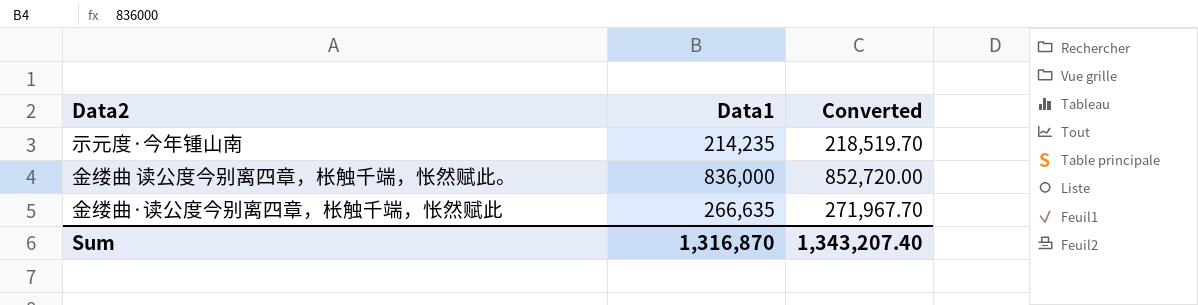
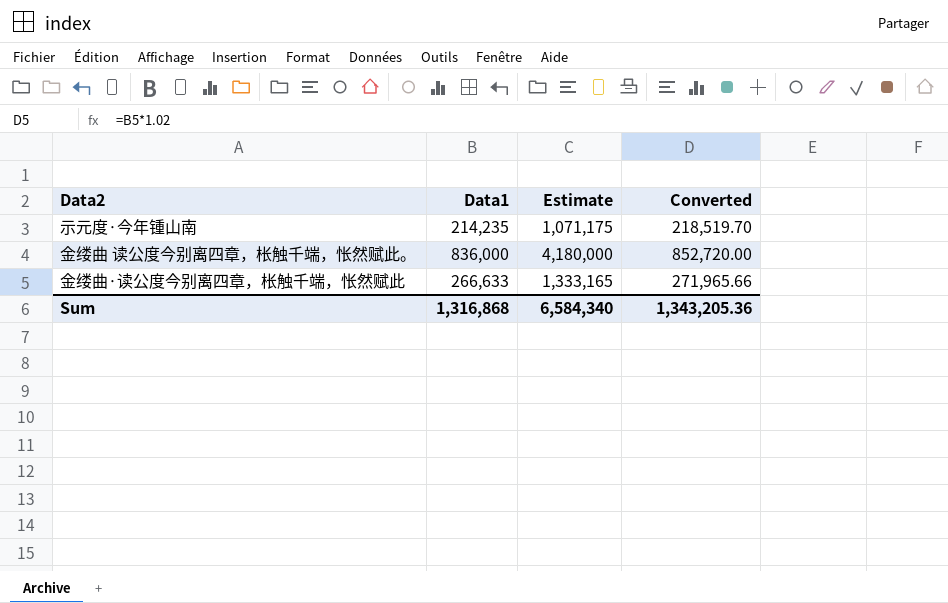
column Estimate | formula: none -> [Data1] * 5
金缕曲·读公度今别离四章，枨触千端，怅然赋此 | Data1: 266,635 -> 266,633
金缕曲·读公度今别离四章，枨触千端，怅然赋此 | Converted: 271,967.70 -> 271,965.66
Sum | Data1: 1,316,870 -> 1,316,868
Sum | Converted: 1,343,207.40 -> 1,343,205.36

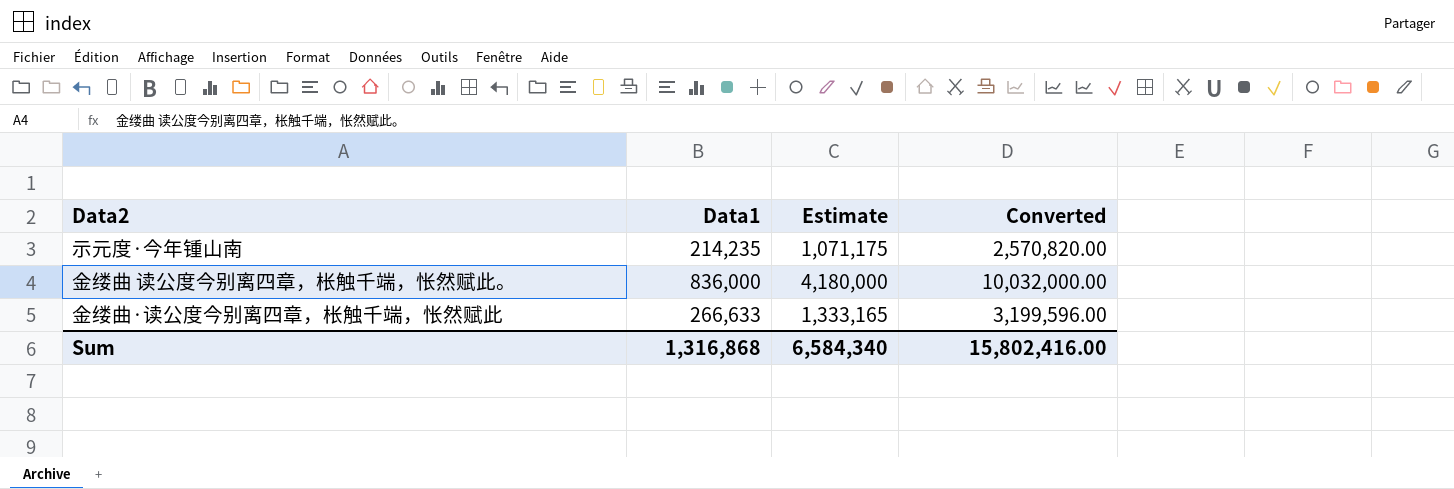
column Converted | formula: [Data1] * 1.02 -> [Data1] * 12
Sum | Converted: 1,343,205.36 -> 15,802,416.00

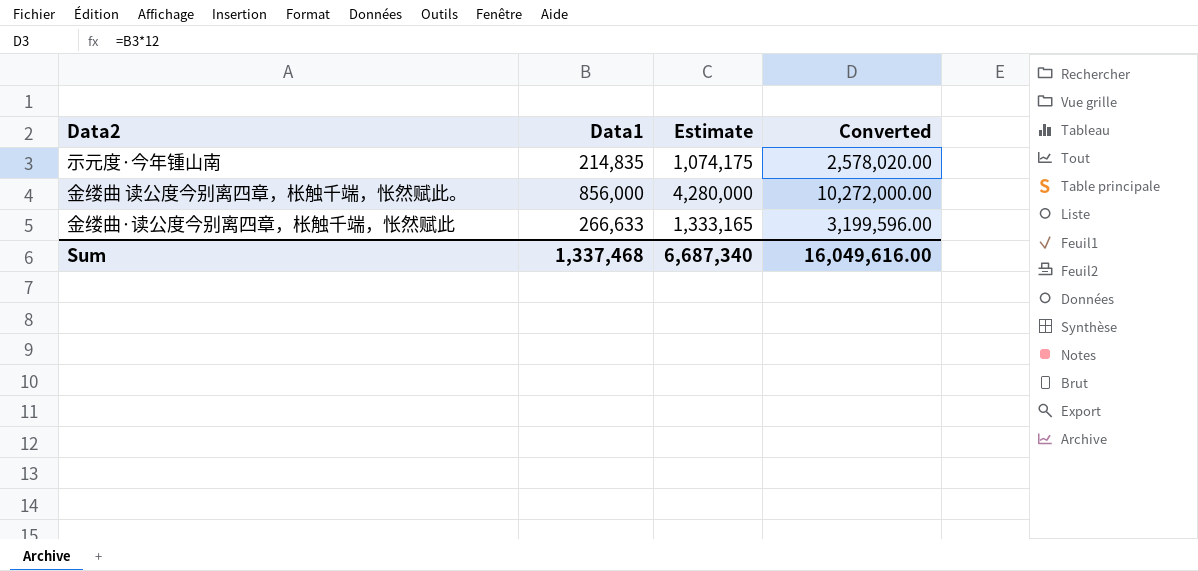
示元度·今年锺山南 | Data1: 214,235 -> 214,835
示元度·今年锺山南 | Estimate: 1,071,175 -> 1,074,175
示元度·今年锺山南 | Converted: 2,570,820.00 -> 2,578,020.00
金缕曲 读公度今别离四章，枨触千端，怅然赋此。 | Data1: 836,000 -> 856,000
金缕曲 读公度今别离四章，枨触千端，怅然赋此。 | Estimate: 4,180,000 -> 4,280,000
金缕曲 读公度今别离四章，枨触千端，怅然赋此。 | Converted: 10,032,000.00 -> 10,272,000.00
Sum | Data1: 1,316,868 -> 1,337,468
Sum | Estimate: 6,584,340 -> 6,687,340
Sum | Converted: 15,802,416.00 -> 16,049,616.00

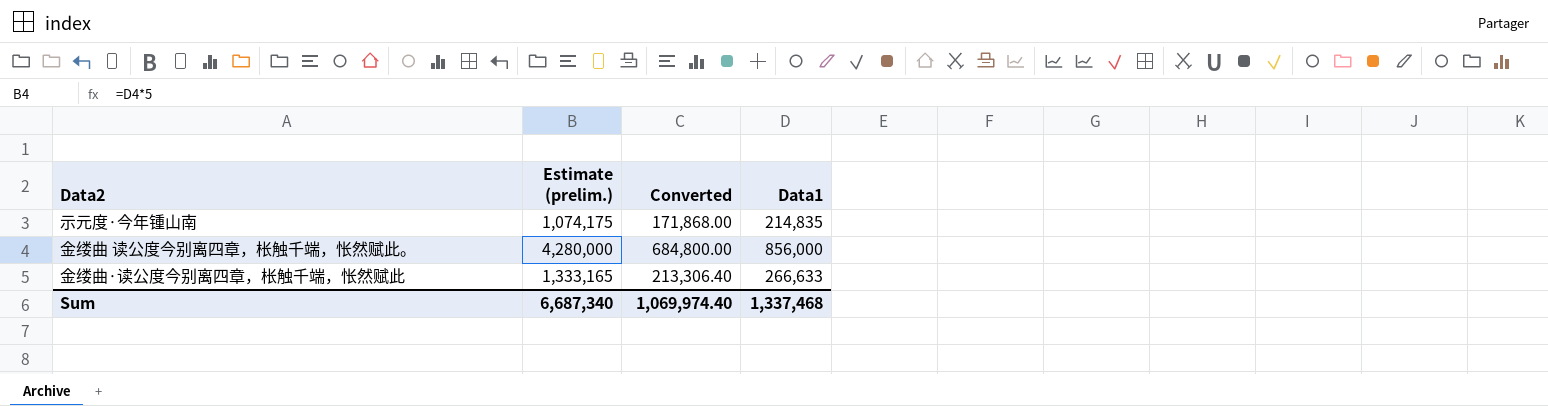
column name: Estimate -> Estimate (prelim.)
column Converted | formula: [Data1] * 12 -> [Data1] * 0.8
column Data1 | position: 2 -> 4
Sum | Converted: 16,049,616.00 -> 1,069,974.40

